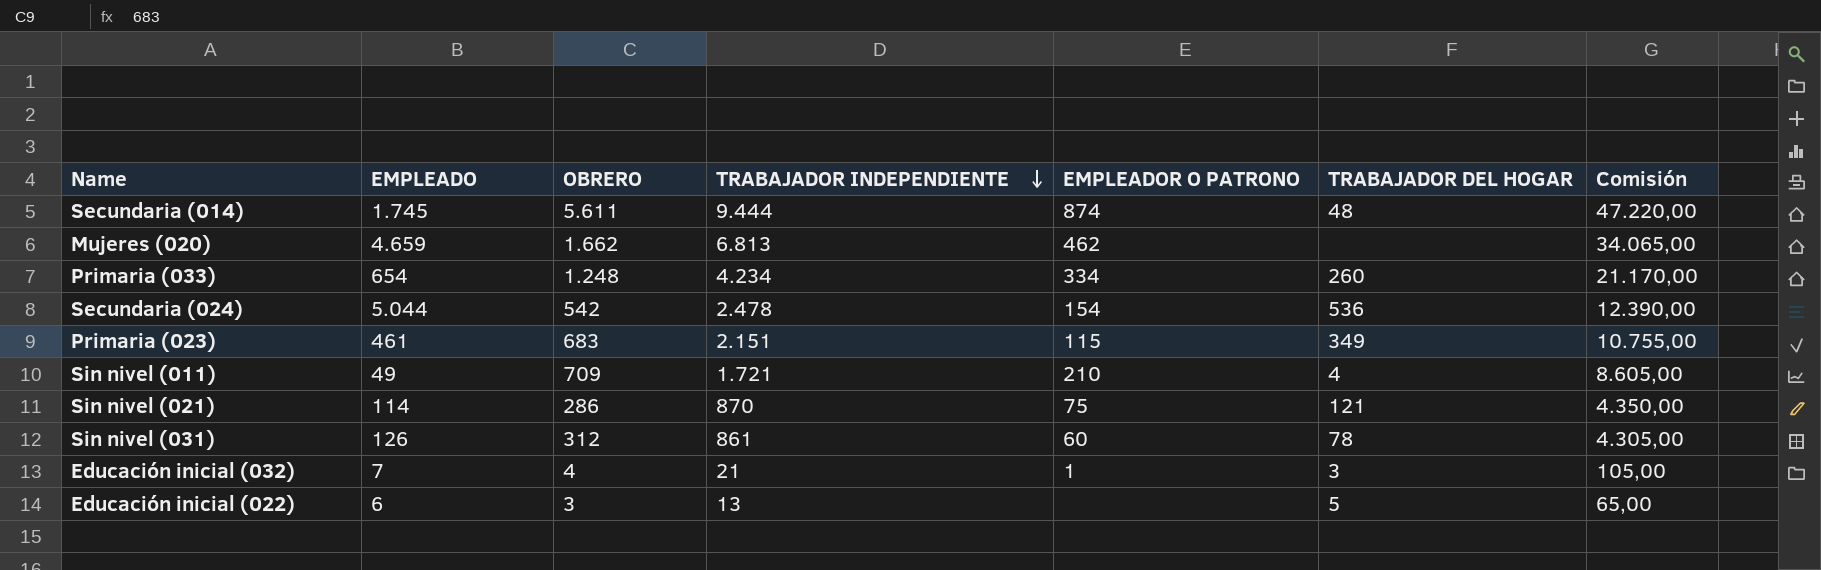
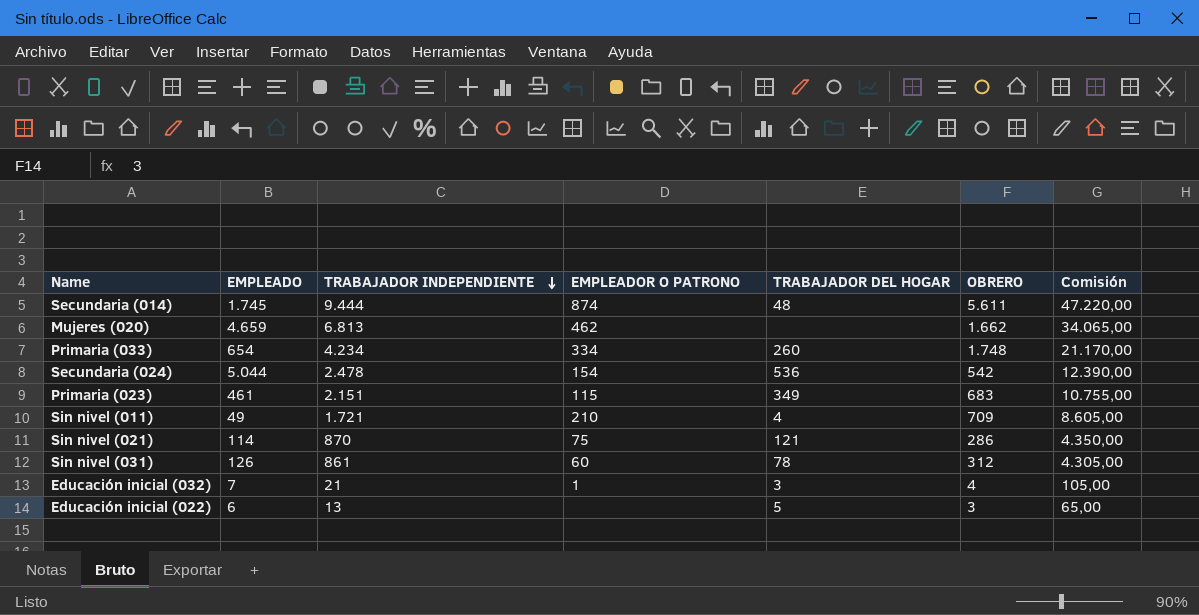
column OBRERO | position: 3 -> 6
Primaria (033) | OBRERO: 1.248 -> 1.748

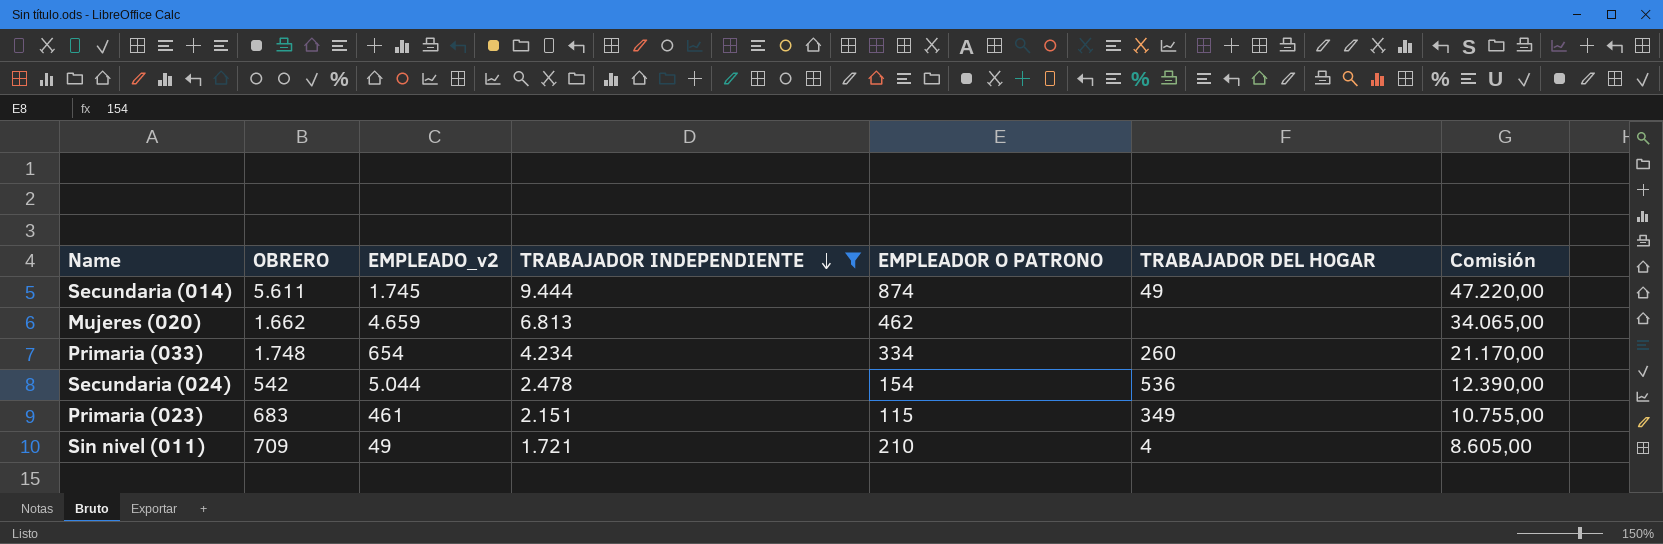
filter: none -> TRABAJADOR INDEPENDIENTE >= 1.721
column OBRERO | position: 6 -> 2
column name: EMPLEADO -> EMPLEADO_v2
Secundaria (014) | TRABAJADOR DEL HOGAR: 48 -> 49

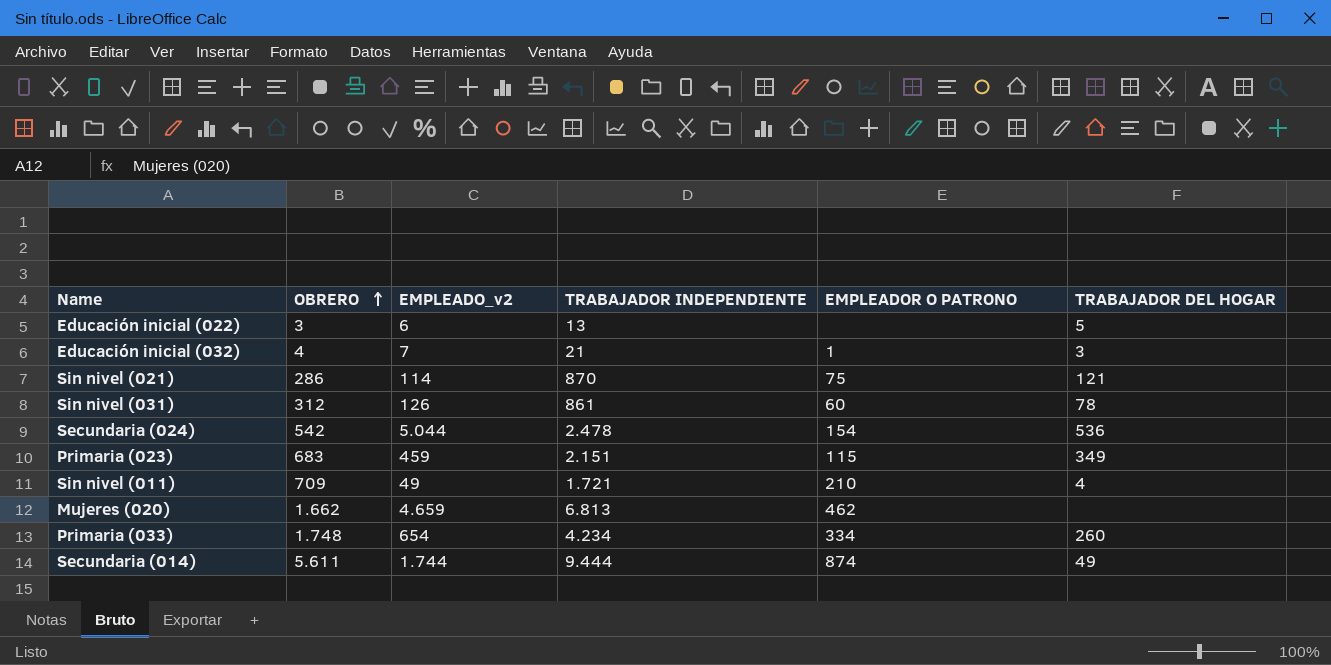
filter: TRABAJADOR INDEPENDIENTE >= 1.721 -> none
row order: TRABAJADOR INDEPENDIENTE descending -> OBRERO ascending
column Comisión | formula: [TRABAJADOR INDEPENDIENTE] * 5 -> none
Primaria (023) | EMPLEADO_v2: 461 -> 459
Secundaria (014) | EMPLEADO_v2: 1.745 -> 1.744

